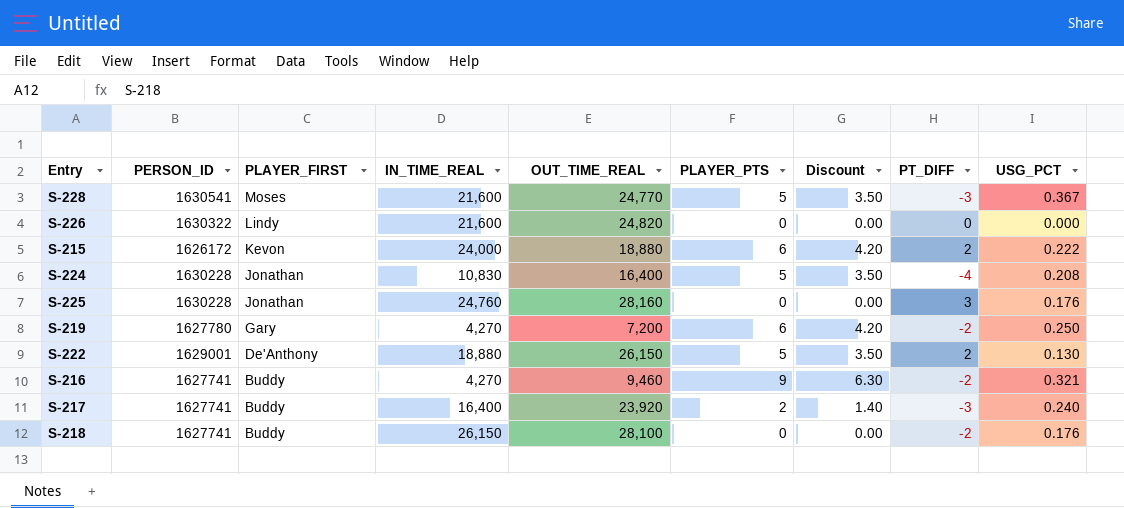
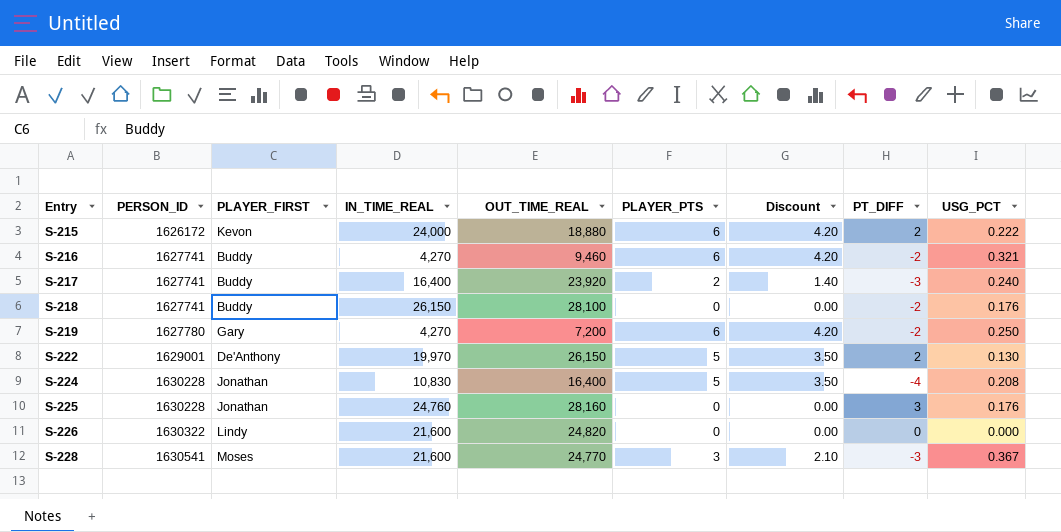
row order: PLAYER_FIRST descending -> Entry ascending
S-216 | PLAYER_PTS: 9 -> 6
S-216 | Discount: 6.30 -> 4.20
S-222 | IN_TIME_REAL: 18,880 -> 19,970
S-228 | PLAYER_PTS: 5 -> 3
S-228 | Discount: 3.50 -> 2.10

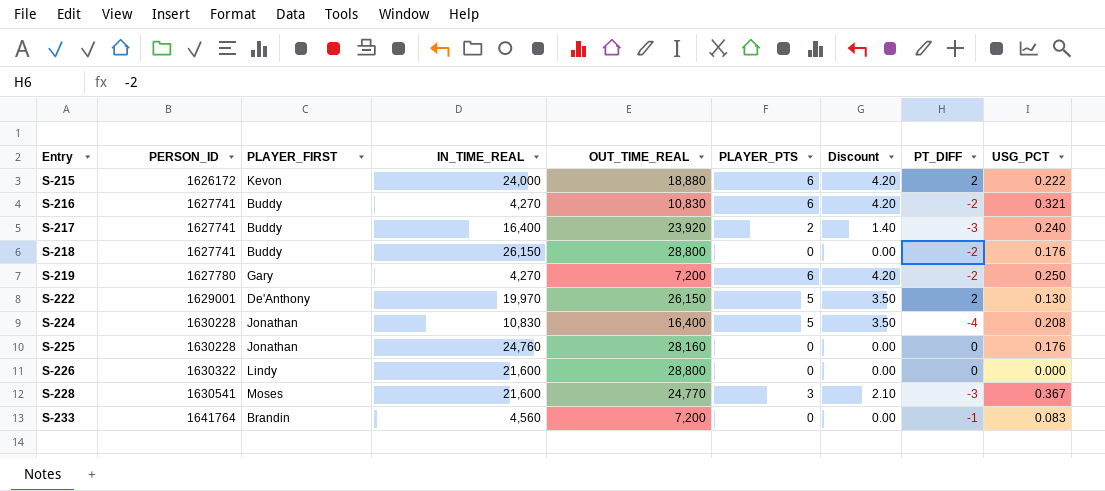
S-216 | OUT_TIME_REAL: 9,460 -> 10,830
S-218 | OUT_TIME_REAL: 28,100 -> 28,800
S-225 | PT_DIFF: 3 -> 0
S-226 | OUT_TIME_REAL: 24,820 -> 28,800
row S-233: none -> 1641764 | Brandin | 4,560 | 7,200 | 0 | 0.00 | -1 | 0.083

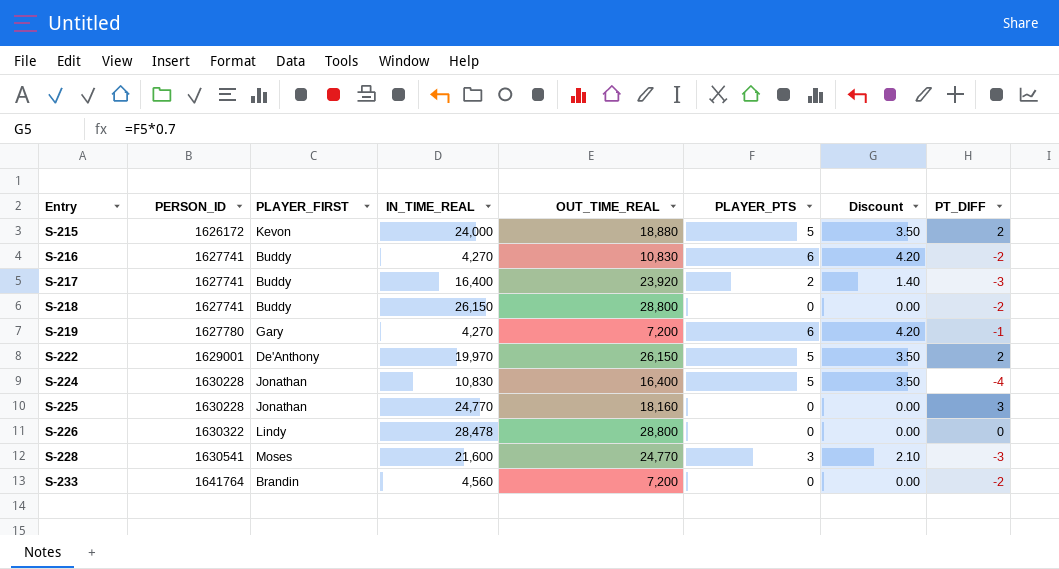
column USG_PCT | position: 9 -> none
S-215 | PLAYER_PTS: 6 -> 5
S-215 | Discount: 4.20 -> 3.50
S-219 | PT_DIFF: -2 -> -1
S-225 | IN_TIME_REAL: 24,760 -> 24,770
S-225 | OUT_TIME_REAL: 28,160 -> 18,160
S-225 | PT_DIFF: 0 -> 3
S-226 | IN_TIME_REAL: 21,600 -> 28,478
S-233 | PT_DIFF: -1 -> -2

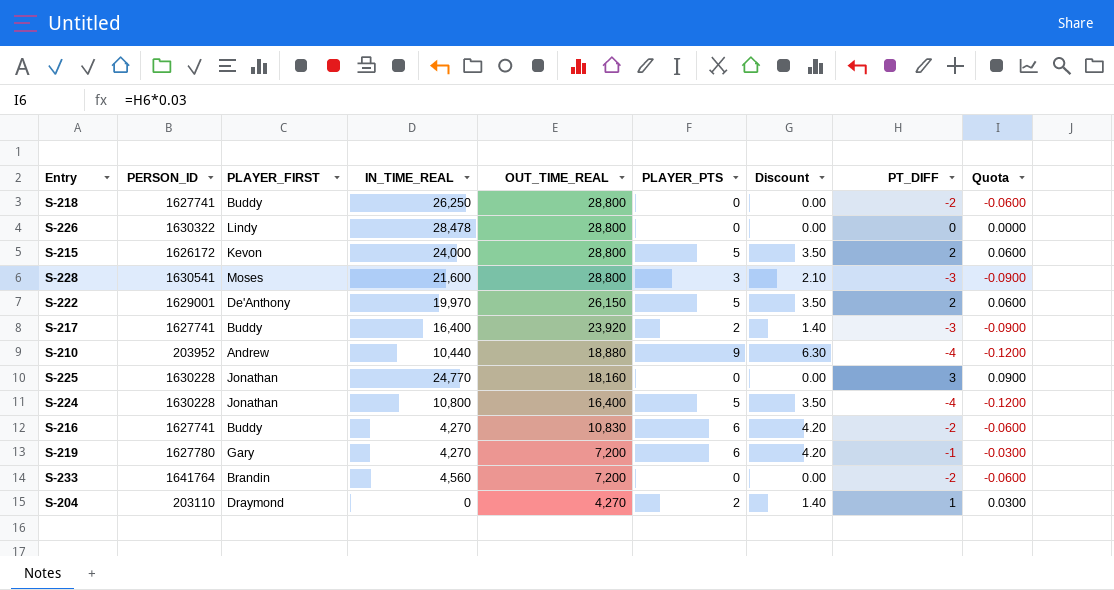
row order: Entry ascending -> OUT_TIME_REAL descending
column Quota | formula: none -> [PT_DIFF] * 0.03
S-218 | IN_TIME_REAL: 26,150 -> 26,250
S-215 | OUT_TIME_REAL: 18,880 -> 28,800
S-228 | OUT_TIME_REAL: 24,770 -> 28,800
row S-210: none -> 203952 | Andrew | 10,440 | 18,880 | 9 | 6.30 | -4 | -0.1200
S-224 | IN_TIME_REAL: 10,830 -> 10,800
row S-204: none -> 203110 | Draymond | 0 | 4,270 | 2 | 1.40 | 1 | 0.0300

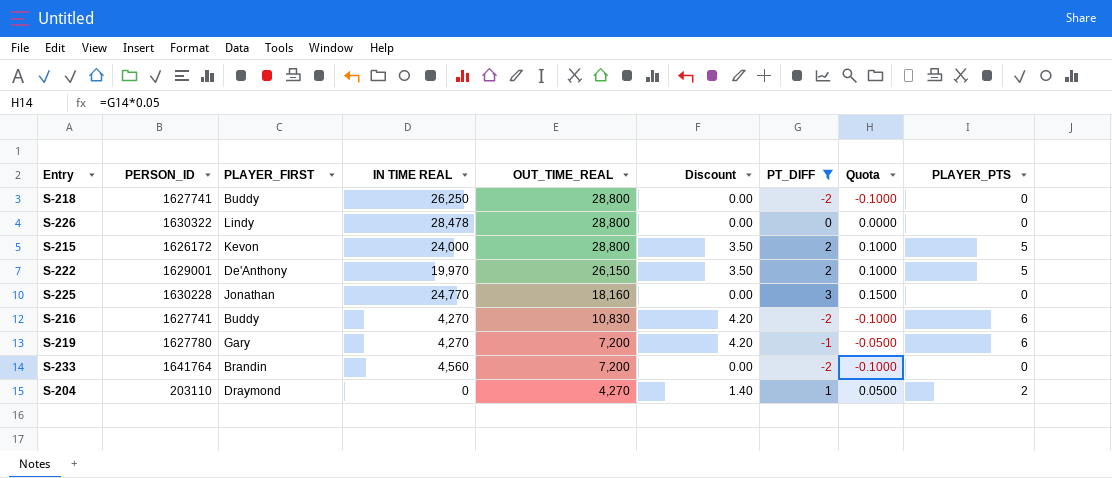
filter: none -> PT_DIFF >= -2
column name: IN_TIME_REAL -> IN TIME REAL
column Quota | formula: [PT_DIFF] * 0.03 -> [PT_DIFF] * 0.05
column PLAYER_PTS | position: 6 -> 9

